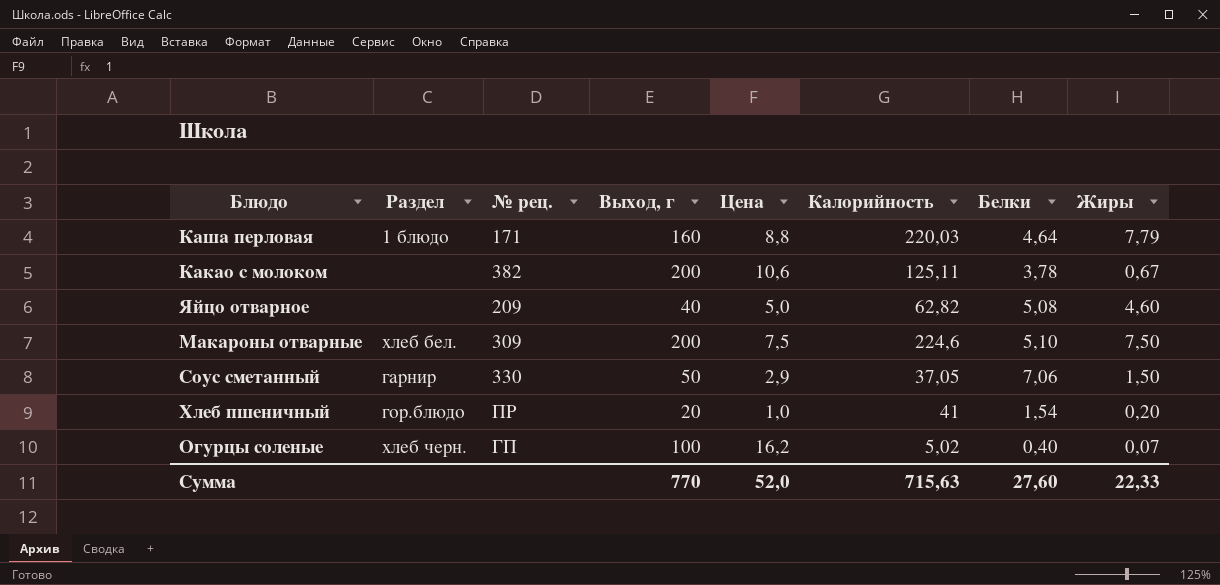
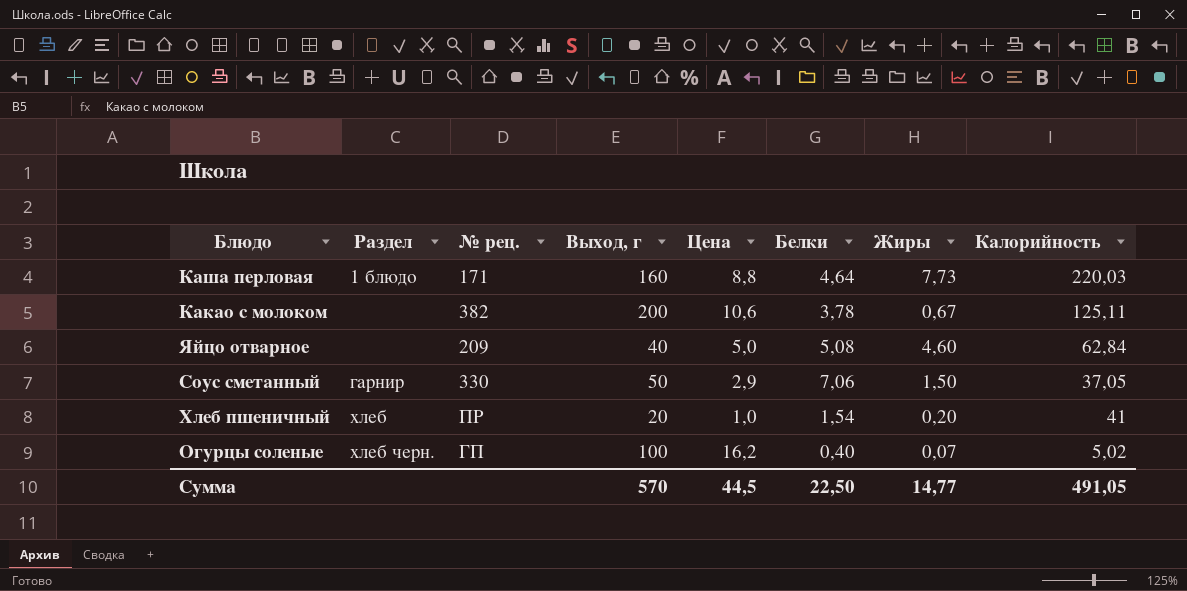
column Калорийность | position: 6 -> 8
row Макароны отварные: хлеб бел. | 309 | 200 | 7,5 | 224,6 | 5,10 | 7,50 -> none
Каша перловая | Жиры: 7,79 -> 7,73
Яйцо отварное | Калорийность: 62,82 -> 62,84
Хлеб пшеничный | Раздел: гор.блюдо -> хлеб
Сумма | Выход, г: 770 -> 570
Сумма | Цена: 52,0 -> 44,5
Сумма | Белки: 27,60 -> 22,50
Сумма | Жиры: 22,33 -> 14,77
Сумма | Калорийность: 715,63 -> 491,05

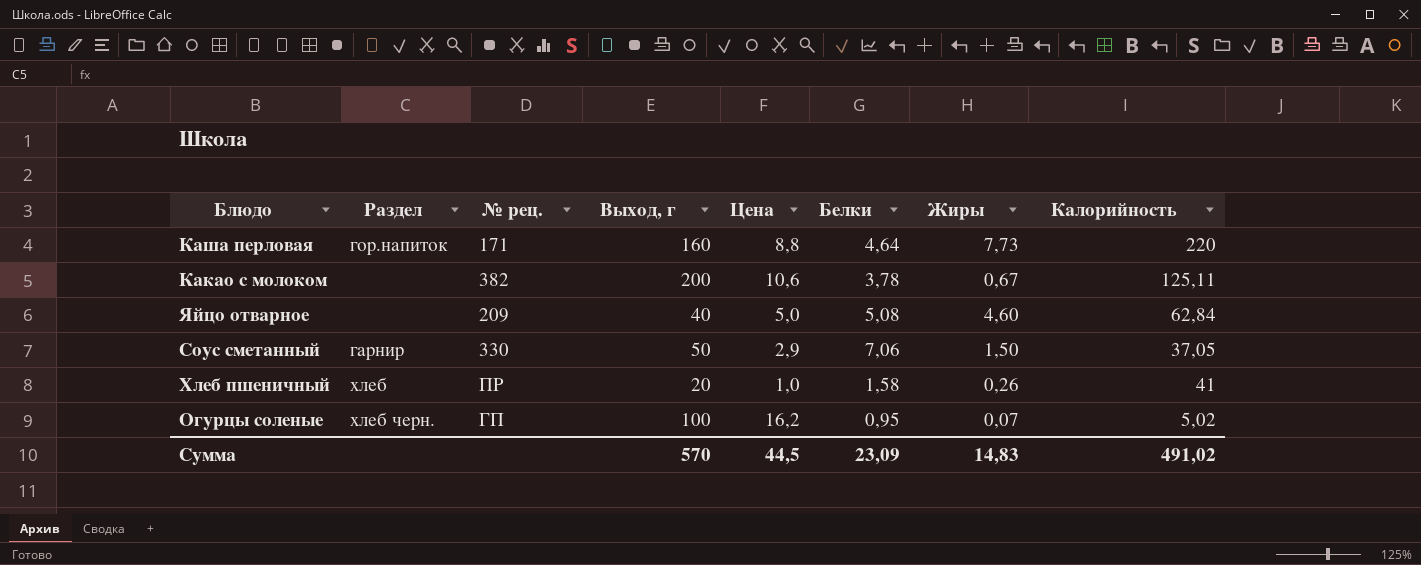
Каша перловая | Раздел: 1 блюдо -> гор.напиток
Каша перловая | Калорийность: 220,03 -> 220
Хлеб пшеничный | Белки: 1,54 -> 1,58
Хлеб пшеничный | Жиры: 0,20 -> 0,26
Огурцы соленые | Белки: 0,40 -> 0,95
Сумма | Белки: 22,50 -> 23,09
Сумма | Жиры: 14,77 -> 14,83
Сумма | Калорийность: 491,05 -> 491,02

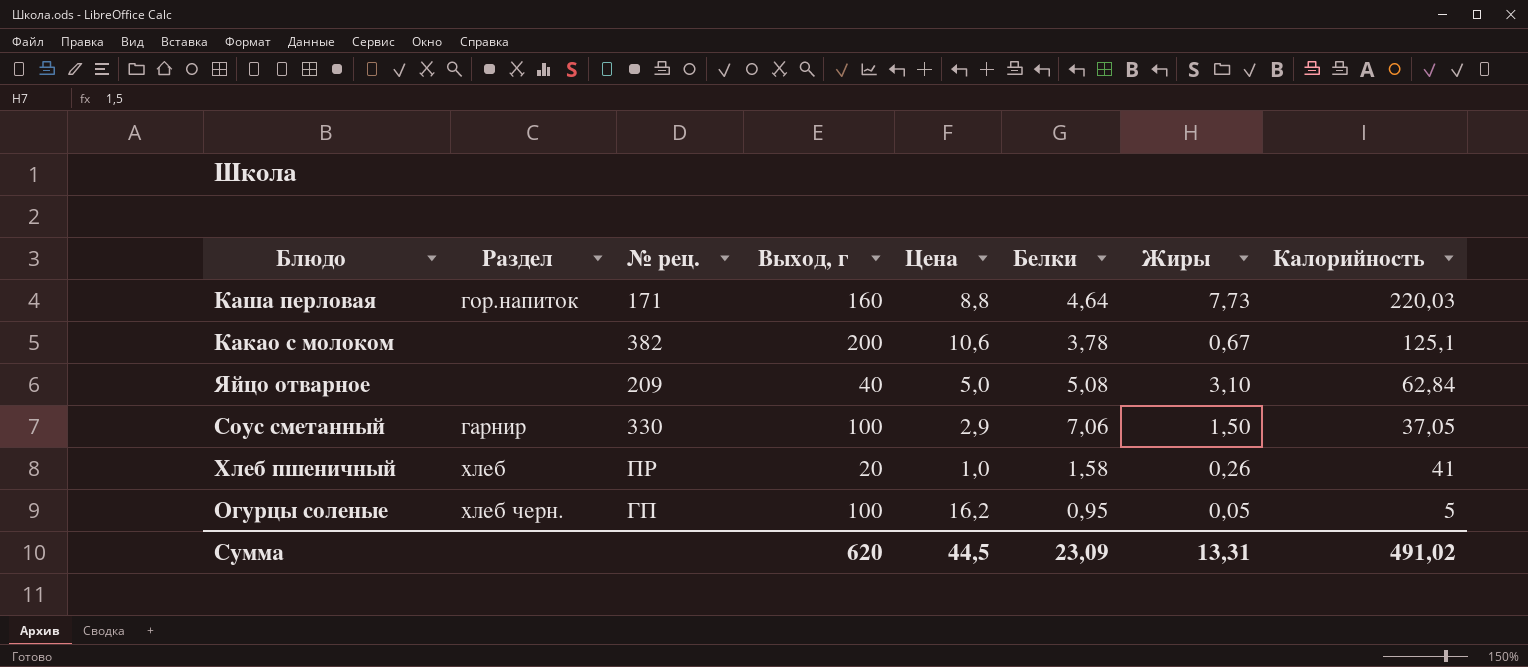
Каша перловая | Калорийность: 220 -> 220,03
Какао с молоком | Калорийность: 125,11 -> 125,1
Яйцо отварное | Жиры: 4,60 -> 3,10
Соус сметанный | Выход, г: 50 -> 100
Огурцы соленые | Жиры: 0,07 -> 0,05
Огурцы соленые | Калорийность: 5,02 -> 5
Сумма | Выход, г: 570 -> 620
Сумма | Жиры: 14,83 -> 13,31

